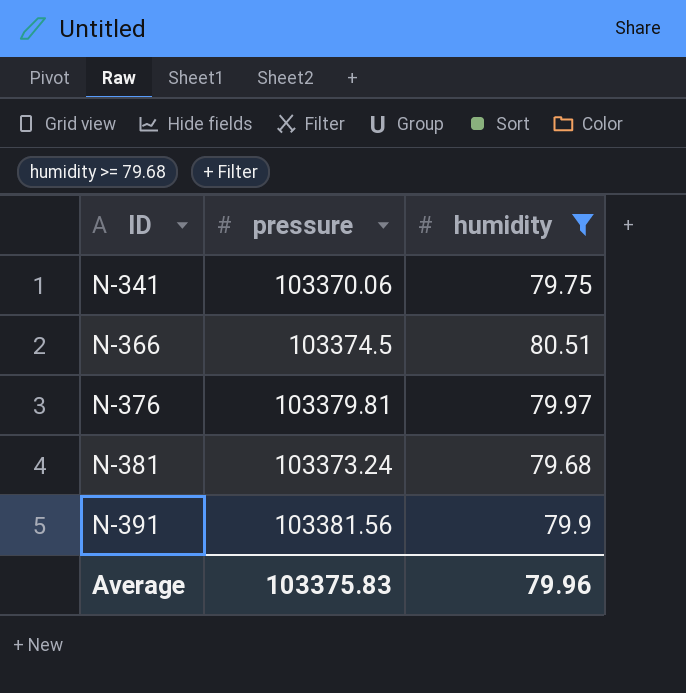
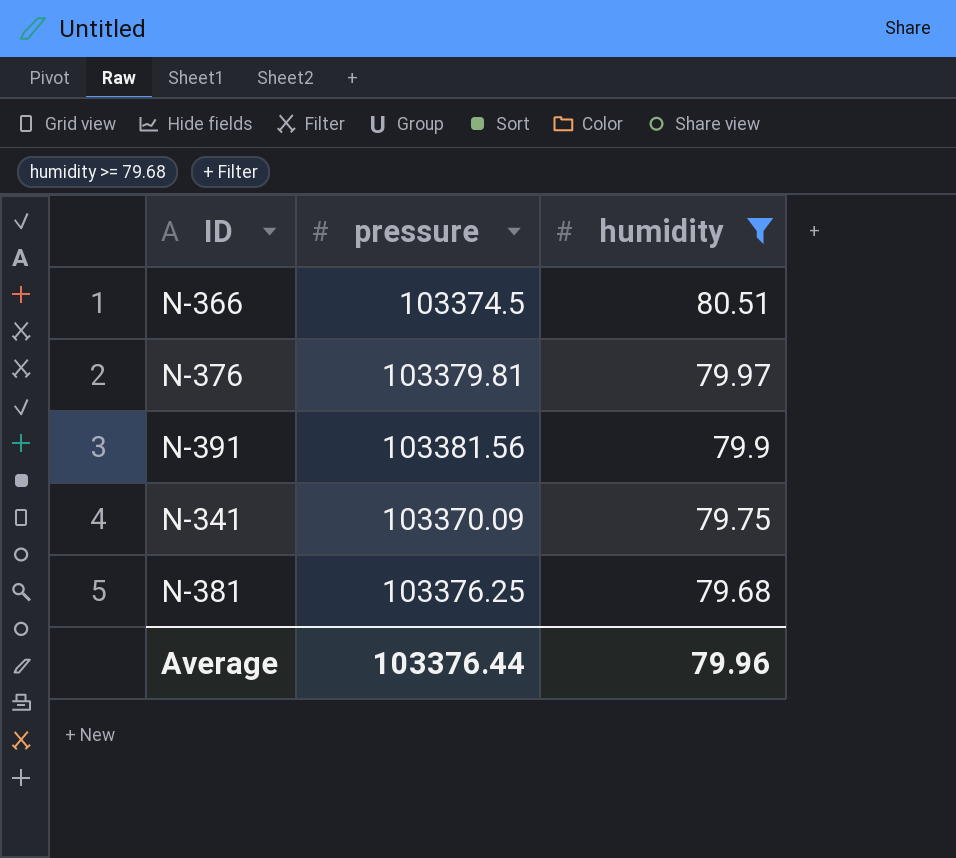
row order: ID ascending -> humidity descending
N-341 | pressure: 103370.06 -> 103370.09
N-381 | pressure: 103373.24 -> 103376.25
Average | pressure: 103375.83 -> 103376.44

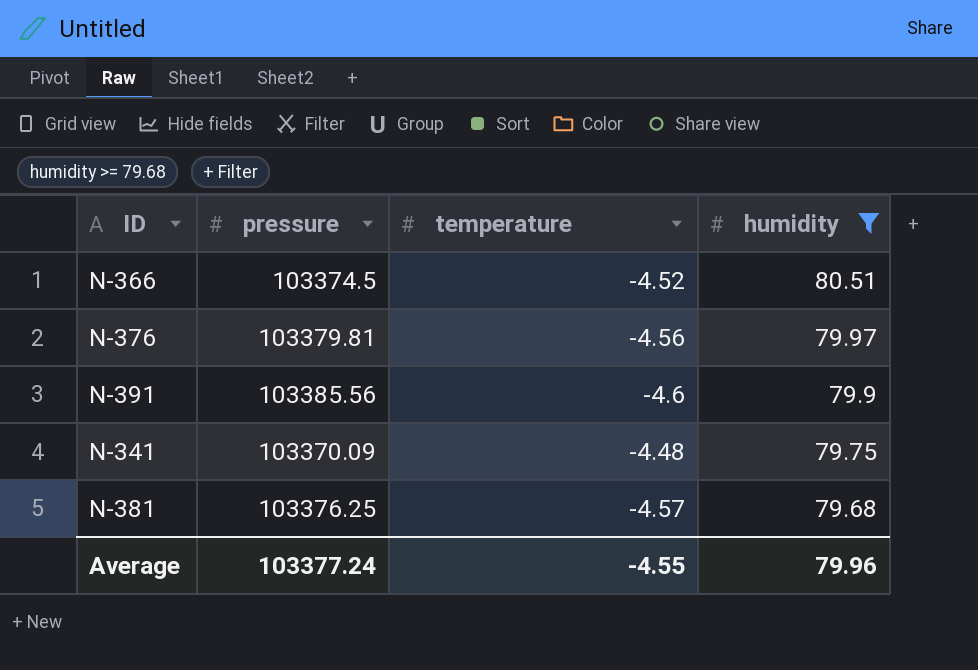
column temperature | position: none -> 3
N-391 | pressure: 103381.56 -> 103385.56
Average | pressure: 103376.44 -> 103377.24

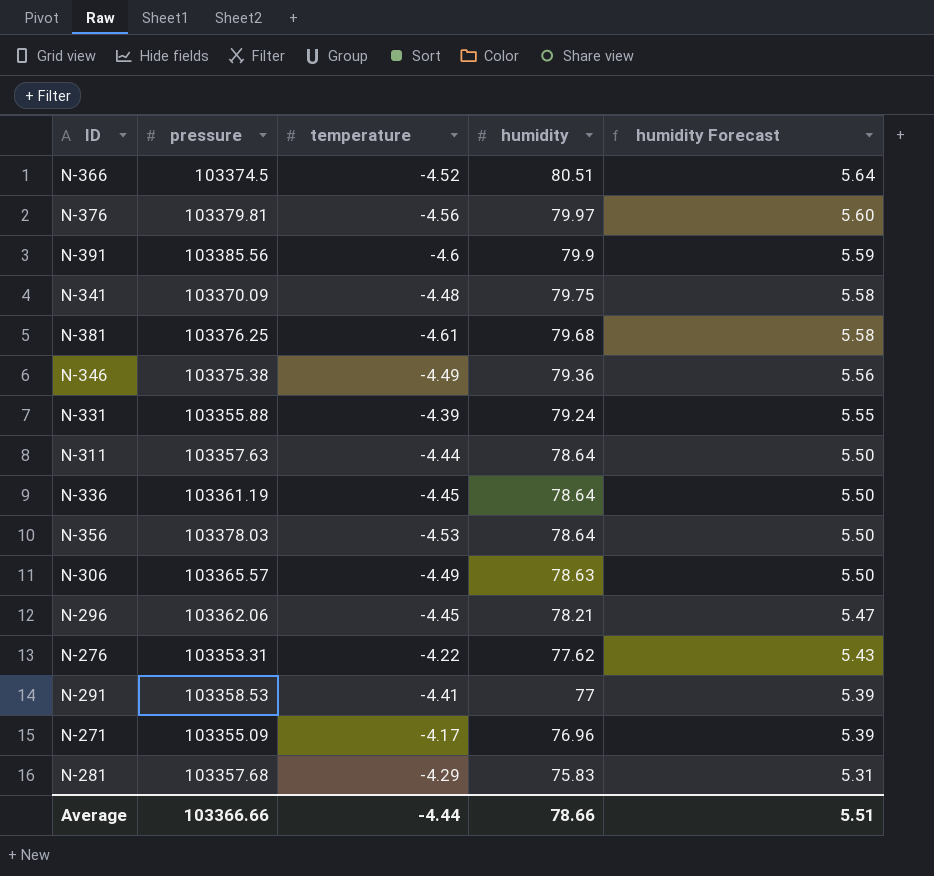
filter: humidity >= 79.68 -> none
column humidity Forecast | formula: none -> [humidity] * 0.07
N-381 | temperature: -4.57 -> -4.61
Average | pressure: 103377.24 -> 103366.66
Average | temperature: -4.55 -> -4.44
Average | humidity: 79.96 -> 78.66

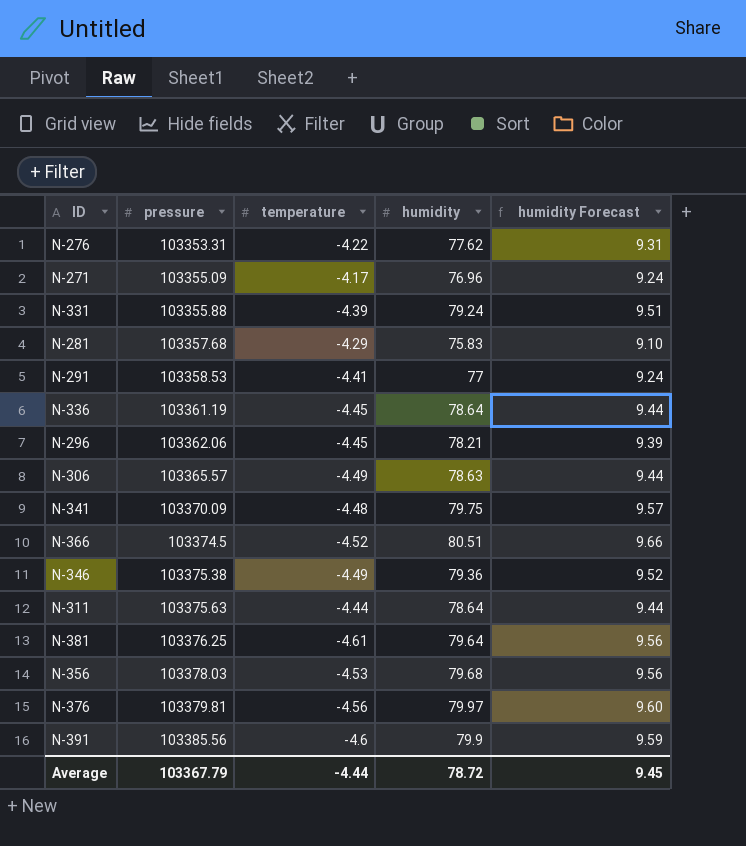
row order: humidity descending -> pressure ascending
column humidity Forecast | formula: [humidity] * 0.07 -> [humidity] * 0.12
N-311 | pressure: 103357.63 -> 103375.63
N-381 | humidity: 79.68 -> 79.64
N-356 | humidity: 78.64 -> 79.68
Average | pressure: 103366.66 -> 103367.79
Average | humidity: 78.66 -> 78.72
Average | humidity Forecast: 5.51 -> 9.45

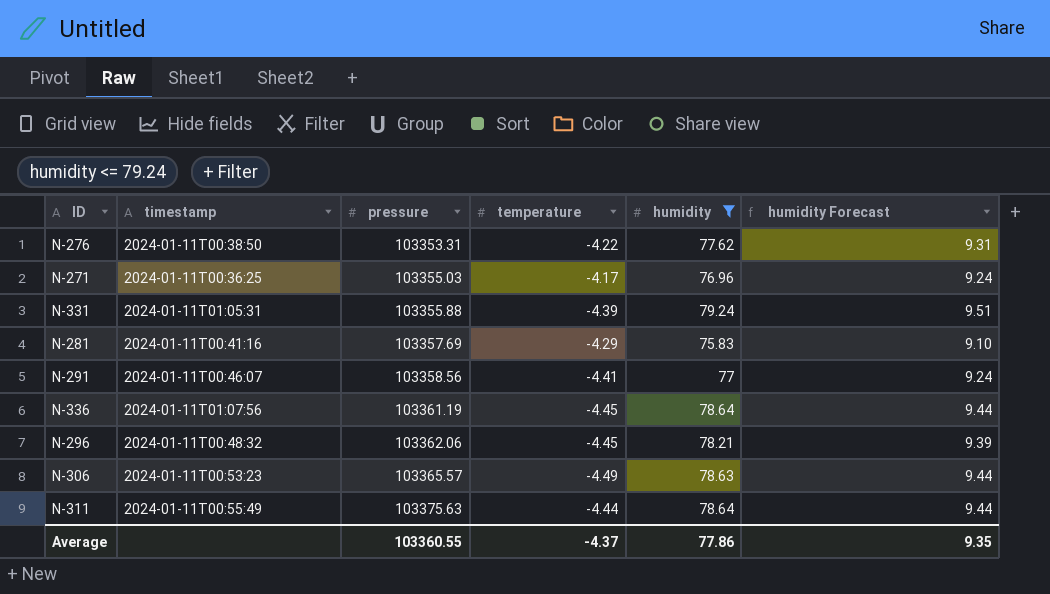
filter: none -> humidity <= 79.24
column timestamp | position: none -> 2
N-271 | pressure: 103355.09 -> 103355.03
N-281 | pressure: 103357.68 -> 103357.69
N-291 | pressure: 103358.53 -> 103358.56
Average | pressure: 103367.79 -> 103360.55
Average | temperature: -4.44 -> -4.37
Average | humidity: 78.72 -> 77.86
Average | humidity Forecast: 9.45 -> 9.35

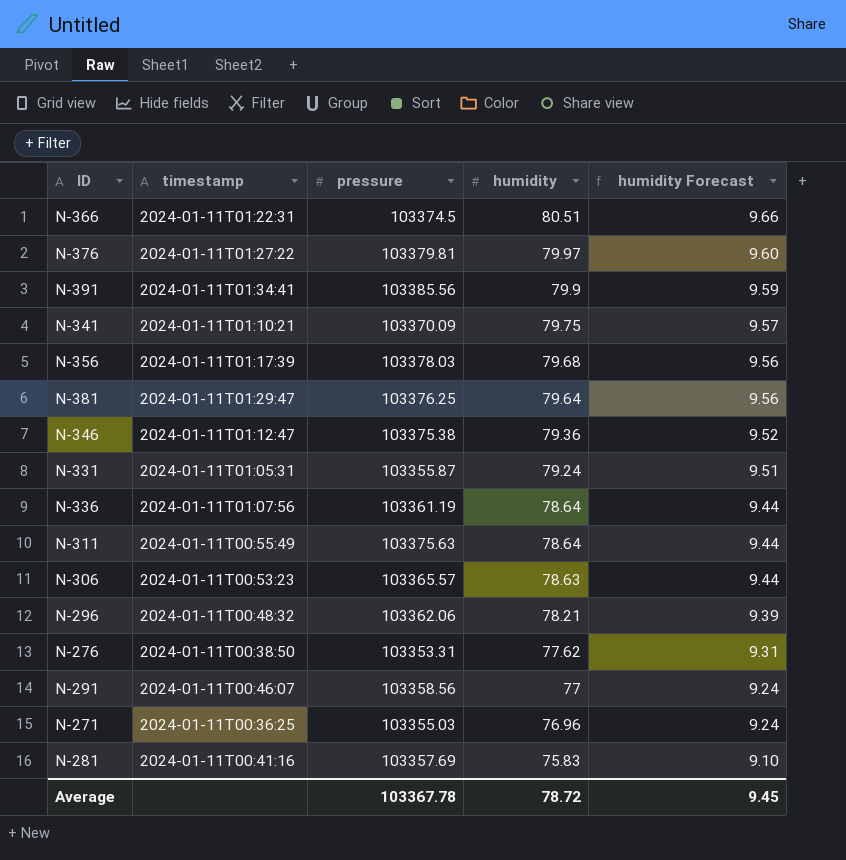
filter: humidity <= 79.24 -> none
row order: pressure ascending -> humidity descending
column temperature | position: 4 -> none
N-331 | pressure: 103355.88 -> 103355.87
Average | pressure: 103360.55 -> 103367.78
Average | humidity: 77.86 -> 78.72
Average | humidity Forecast: 9.35 -> 9.45

